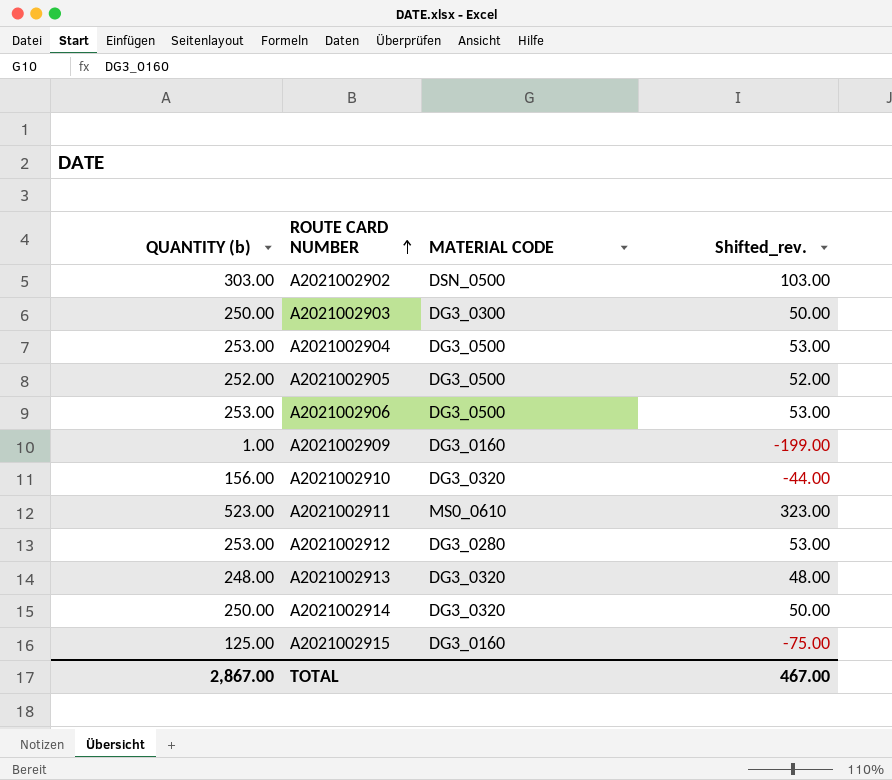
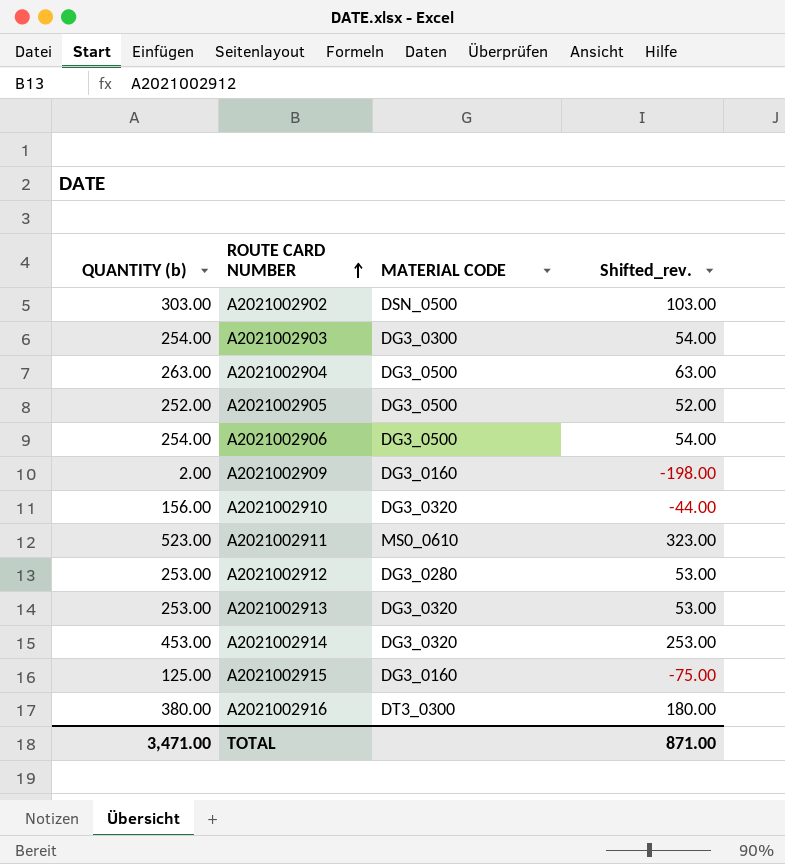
A2021002903 | QUANTITY (b): 250.00 -> 254.00
A2021002903 | Shifted_rev.: 50.00 -> 54.00
A2021002904 | QUANTITY (b): 253.00 -> 263.00
A2021002904 | Shifted_rev.: 53.00 -> 63.00
A2021002906 | QUANTITY (b): 253.00 -> 254.00
A2021002906 | Shifted_rev.: 53.00 -> 54.00
A2021002909 | QUANTITY (b): 1.00 -> 2.00
A2021002909 | Shifted_rev.: -199.00 -> -198.00
A2021002913 | QUANTITY (b): 248.00 -> 253.00
A2021002913 | Shifted_rev.: 48.00 -> 53.00
A2021002914 | QUANTITY (b): 250.00 -> 453.00
A2021002914 | Shifted_rev.: 50.00 -> 253.00
row A2021002916: none -> 380.00 | DT3_0300 | 180.00
TOTAL | QUANTITY (b): 2,867.00 -> 3,471.00
TOTAL | Shifted_rev.: 467.00 -> 871.00

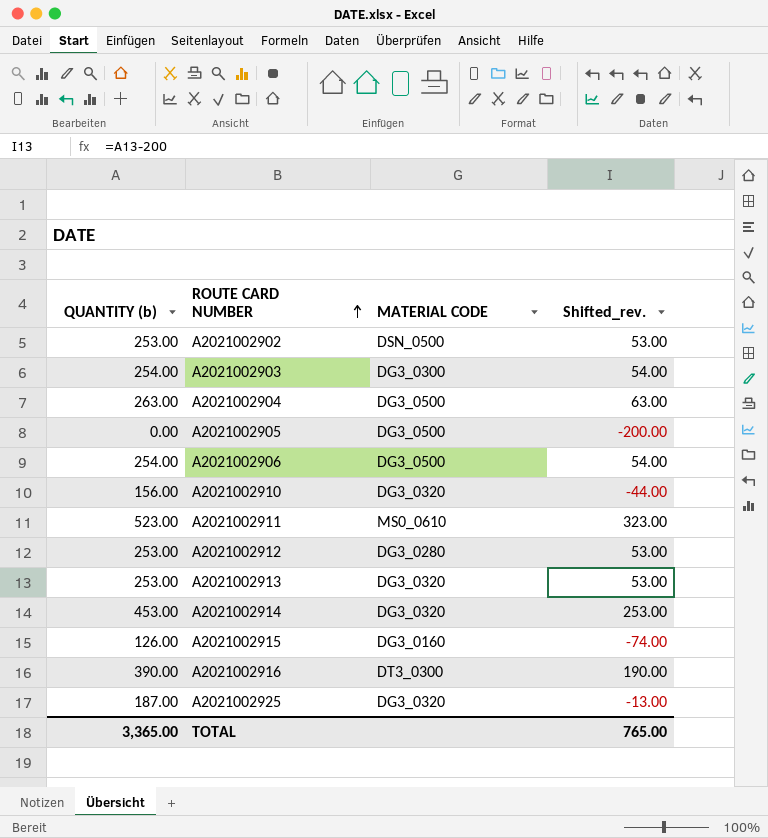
row A2021002909: 2.00 | DG3_0160 | -198.00 -> none
A2021002902 | QUANTITY (b): 303.00 -> 253.00
A2021002902 | Shifted_rev.: 103.00 -> 53.00
A2021002905 | QUANTITY (b): 252.00 -> 0.00
A2021002905 | Shifted_rev.: 52.00 -> -200.00
A2021002915 | QUANTITY (b): 125.00 -> 126.00
A2021002915 | Shifted_rev.: -75.00 -> -74.00
A2021002916 | QUANTITY (b): 380.00 -> 390.00
A2021002916 | Shifted_rev.: 180.00 -> 190.00
row A2021002925: none -> 187.00 | DG3_0320 | -13.00
TOTAL | QUANTITY (b): 3,471.00 -> 3,365.00
TOTAL | Shifted_rev.: 871.00 -> 765.00

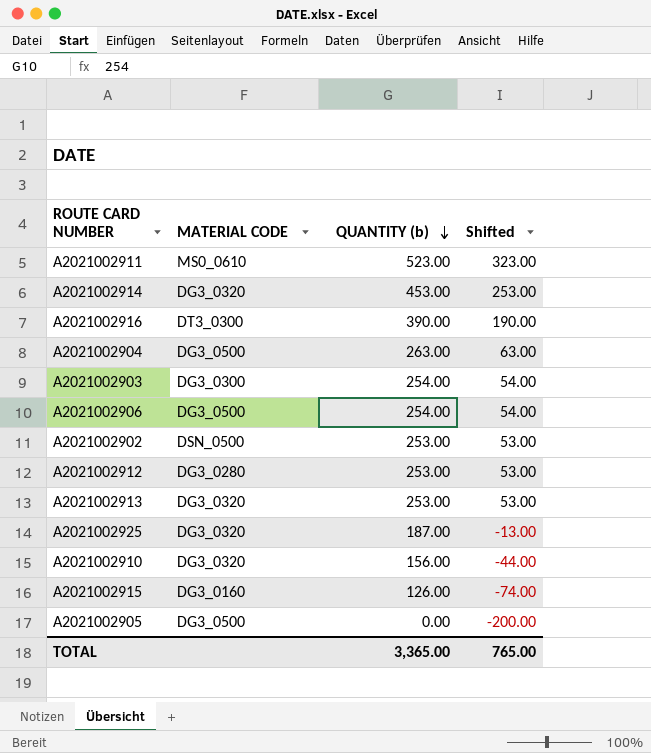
row order: ROUTE CARD NUMBER ascending -> QUANTITY (b) descending
column QUANTITY (b) | position: 1 -> 3
column name: Shifted_rev. -> Shifted

